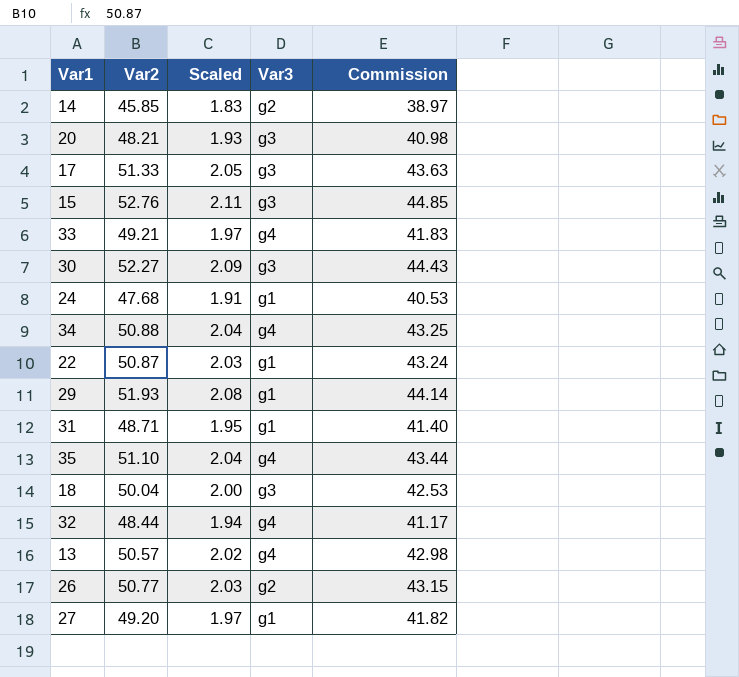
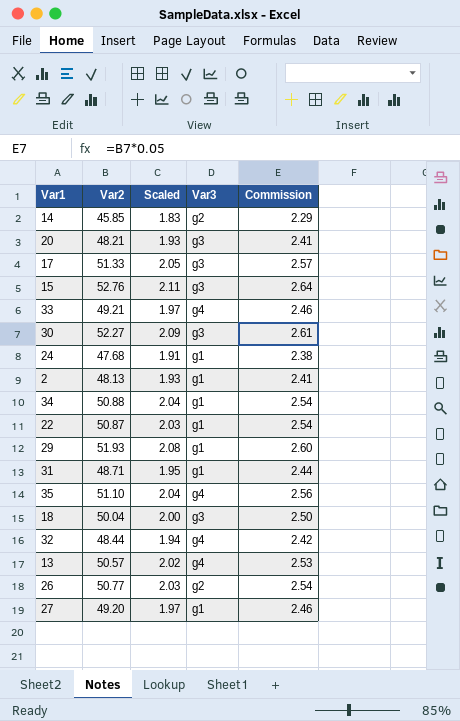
column Commission | formula: [Var2] * 0.85 -> [Var2] * 0.05
row 2: none -> 48.13 | 1.93 | g1 | 2.41
34 | Var3: g4 -> g1

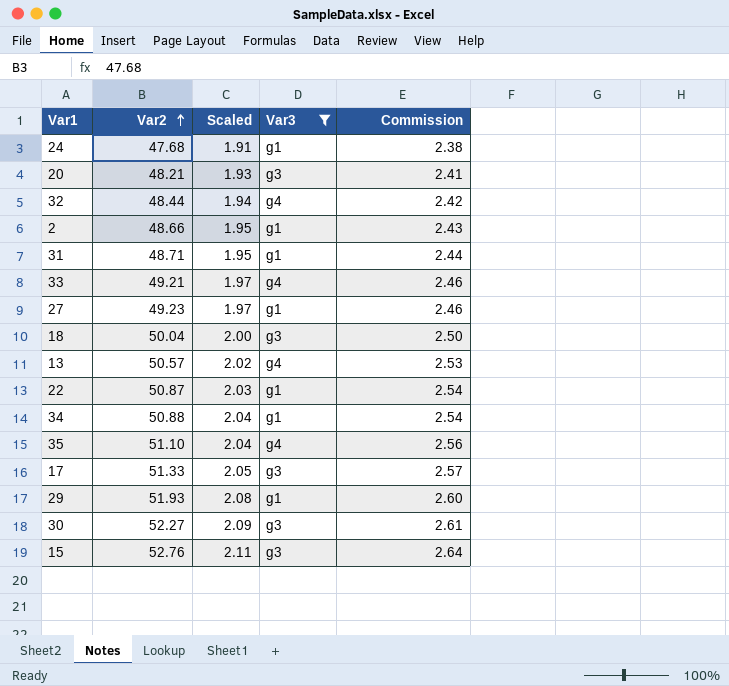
filter: none -> Var3 != g2
row order: none -> Var2 ascending
2 | Var2: 48.13 -> 48.66
2 | Scaled: 1.93 -> 1.95
2 | Commission: 2.41 -> 2.43
27 | Var2: 49.20 -> 49.23

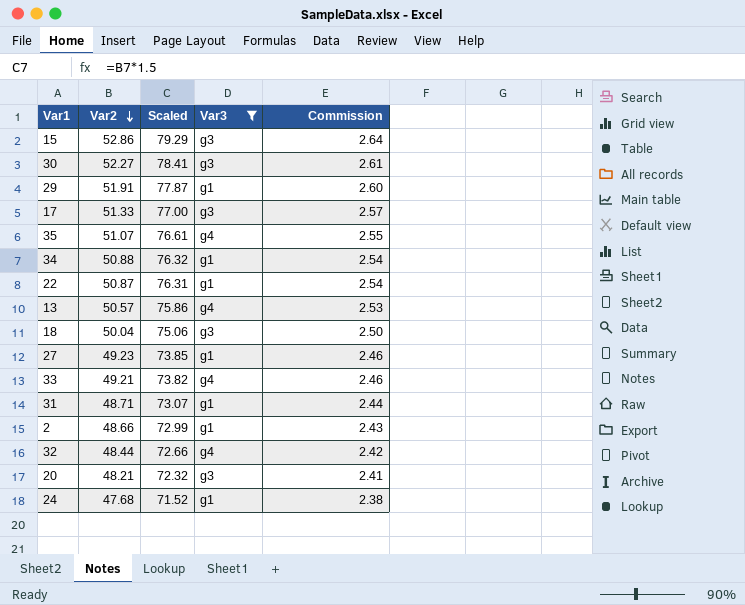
row order: Var2 ascending -> Var2 descending
column Scaled | formula: [Var2] * 0.04 -> [Var2] * 1.5
15 | Var2: 52.76 -> 52.86
29 | Var2: 51.93 -> 51.91
35 | Var2: 51.10 -> 51.07
35 | Commission: 2.56 -> 2.55

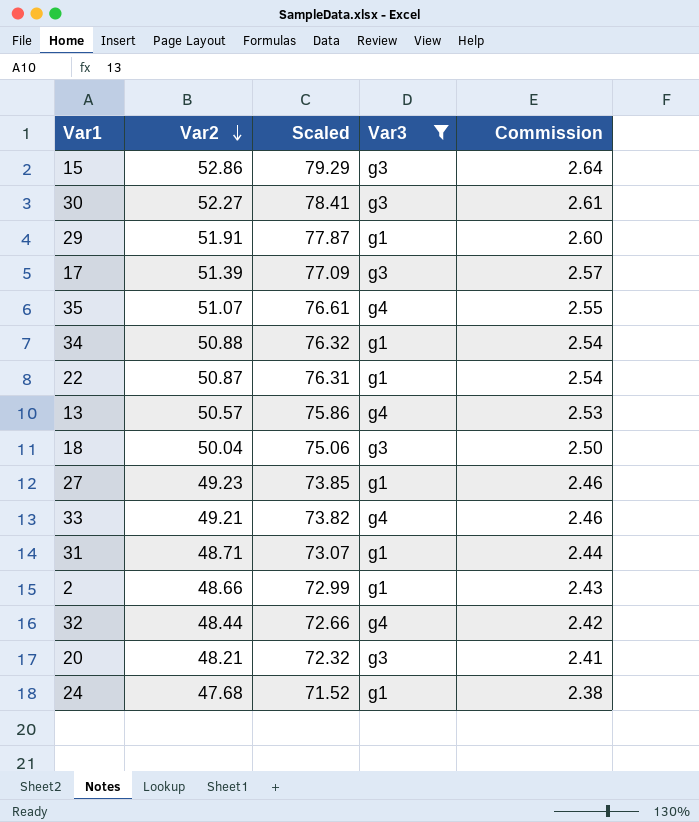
17 | Var2: 51.33 -> 51.39
17 | Scaled: 77.00 -> 77.09

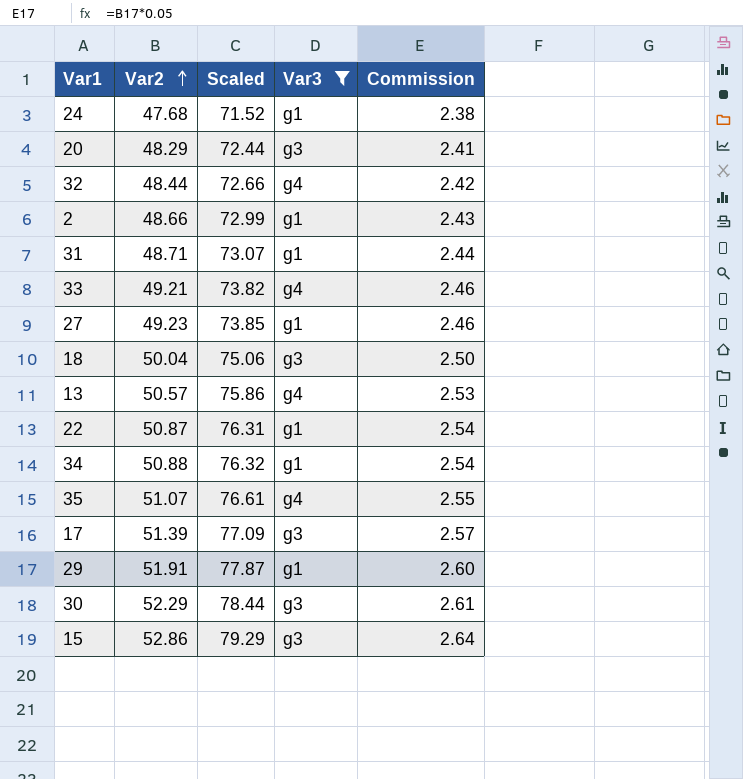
row order: Var2 descending -> Var2 ascending
20 | Var2: 48.21 -> 48.29
20 | Scaled: 72.32 -> 72.44
30 | Var2: 52.27 -> 52.29
30 | Scaled: 78.41 -> 78.44

